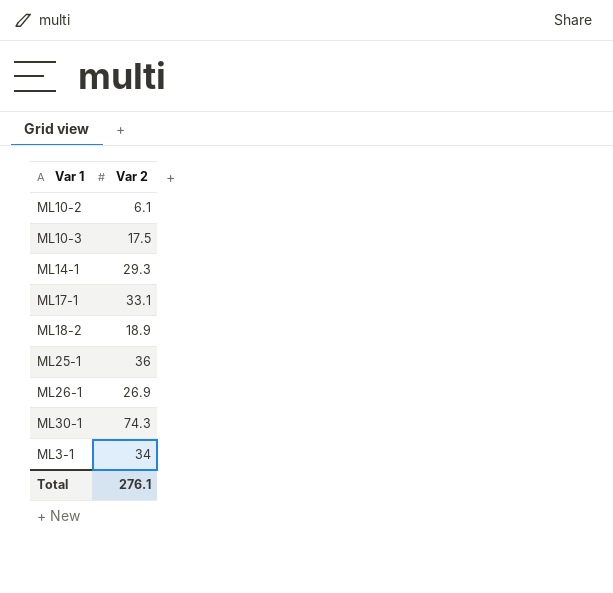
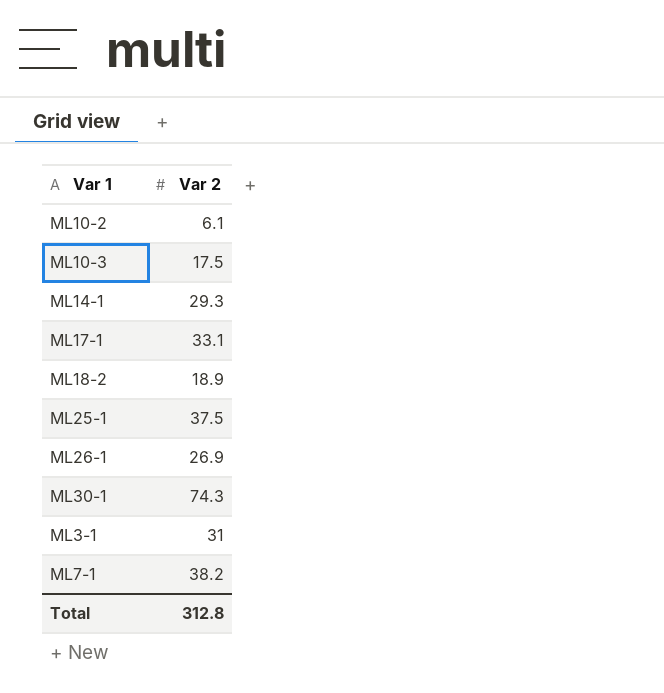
ML25-1 | Var 2: 36 -> 37.5
ML3-1 | Var 2: 34 -> 31
row ML7-1: none -> 38.2
Total | Var 2: 276.1 -> 312.8

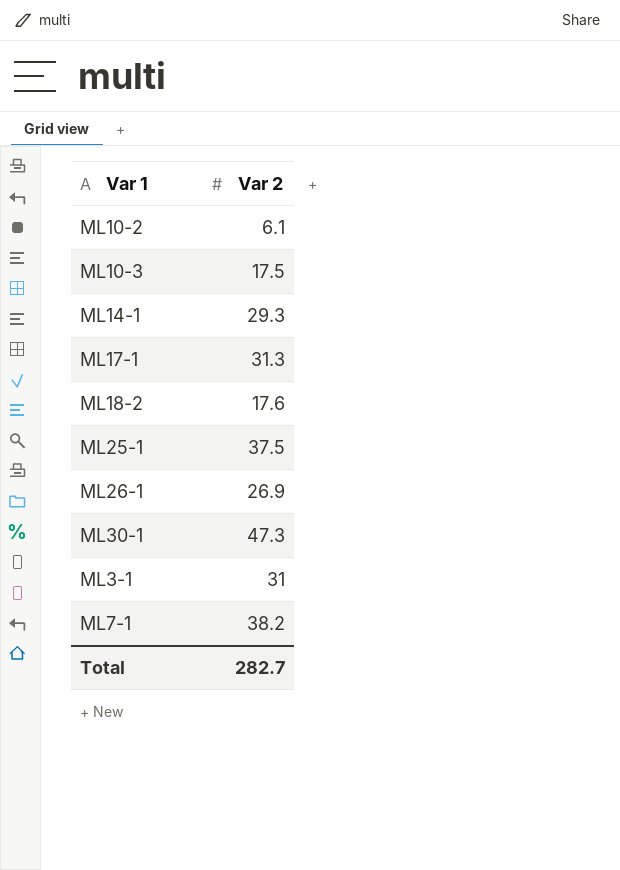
ML17-1 | Var 2: 33.1 -> 31.3
ML18-2 | Var 2: 18.9 -> 17.6
ML30-1 | Var 2: 74.3 -> 47.3
Total | Var 2: 312.8 -> 282.7

